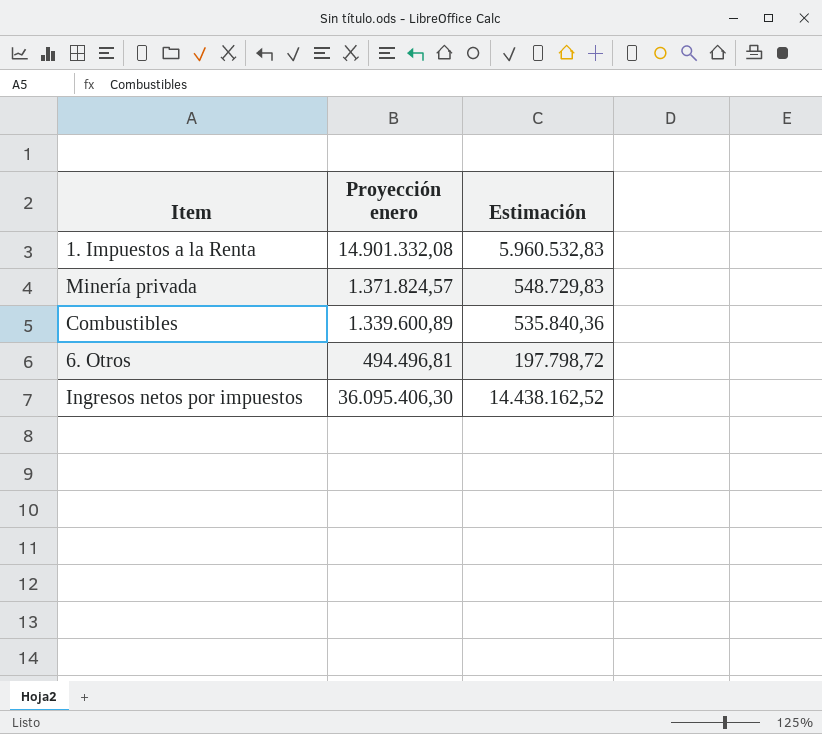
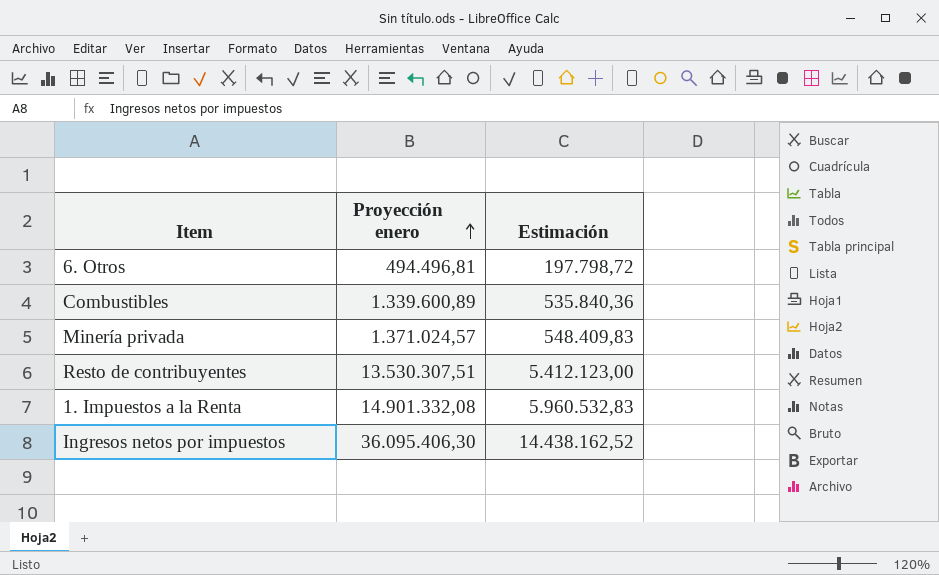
row order: none -> Proyección enero ascending
Minería privada | Proyección enero: 1.371.824,57 -> 1.371.024,57
Minería privada | Estimación: 548.729,83 -> 548.409,83
row Resto de contribuyentes: none -> 13.530.307,51 | 5.412.123,00

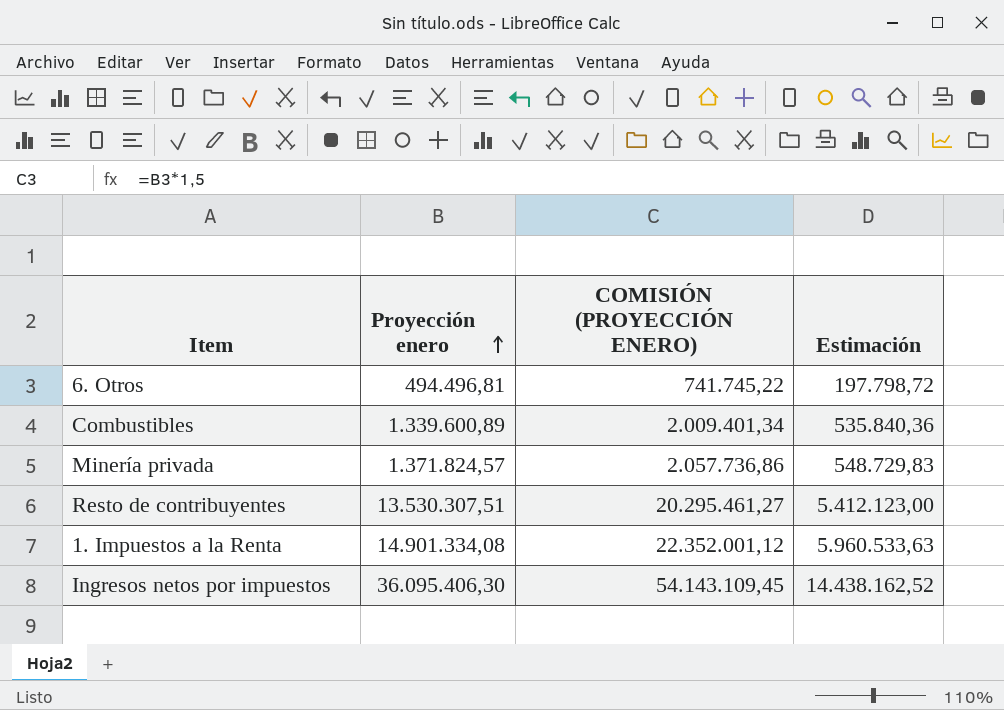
column COMISIÓN (PROYECCIÓN ENERO) | formula: none -> [Proyección enero] * 1,5
Minería privada | Proyección enero: 1.371.024,57 -> 1.371.824,57
Minería privada | Estimación: 548.409,83 -> 548.729,83
1. Impuestos a la Renta | Proyección enero: 14.901.332,08 -> 14.901.334,08
1. Impuestos a la Renta | Estimación: 5.960.532,83 -> 5.960.533,63

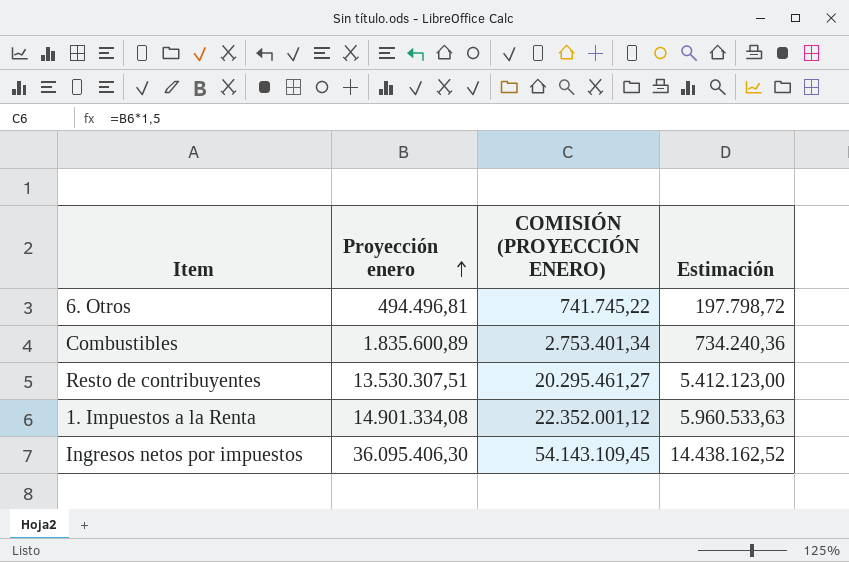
row Minería privada: 1.371.824,57 | 2.057.736,86 | 548.729,83 -> none
Combustibles | Proyección enero: 1.339.600,89 -> 1.835.600,89
Combustibles | COMISIÓN (PROYECCIÓN ENERO): 2.009.401,34 -> 2.753.401,34
Combustibles | Estimación: 535.840,36 -> 734.240,36

